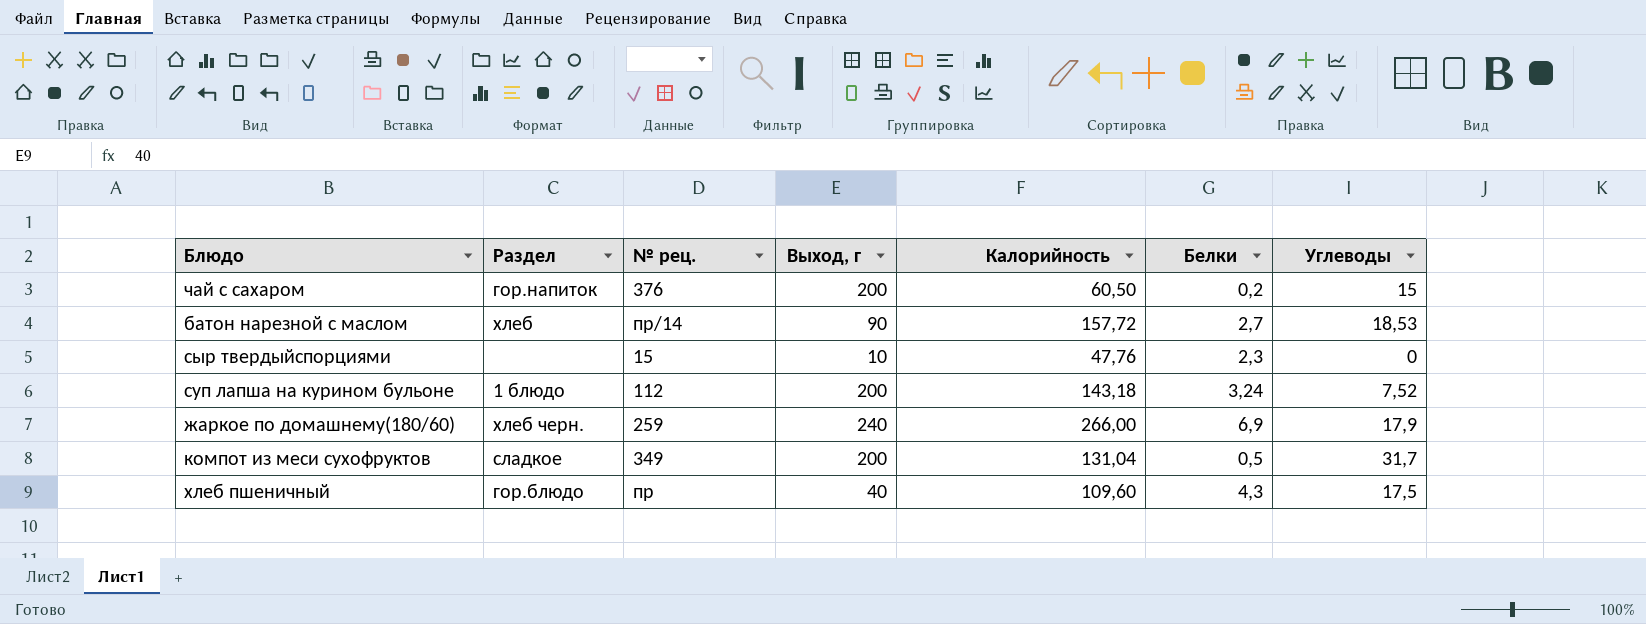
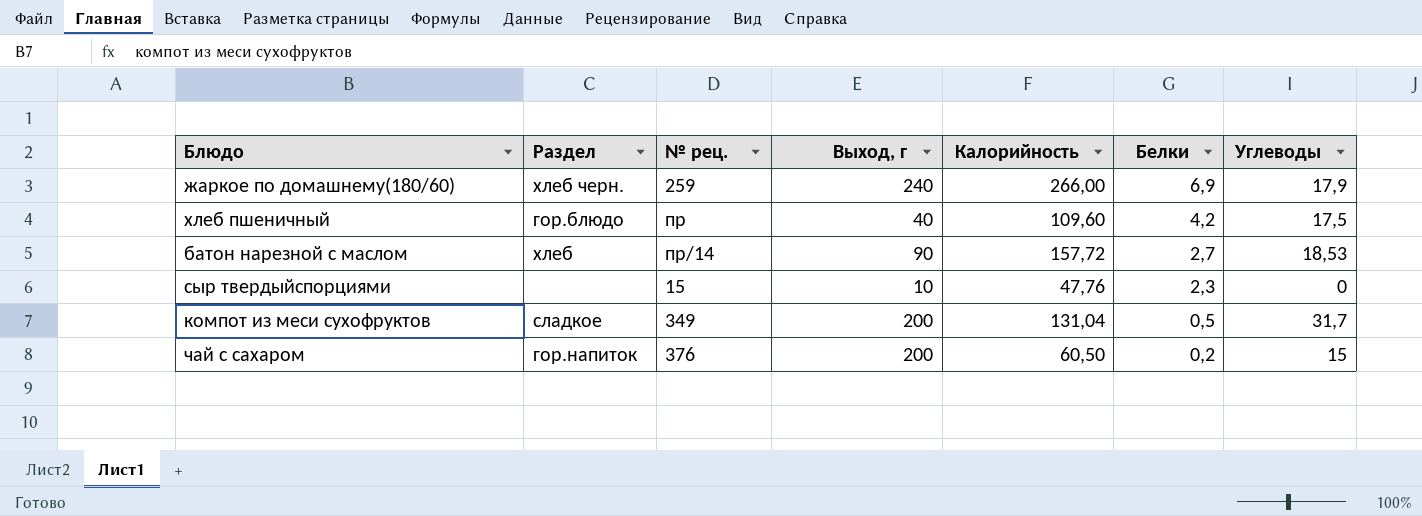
row order: none -> Белки descending
row суп лапша на курином бульоне: 1 блюдо | 112 | 200 | 143,18 | 3,24 | 7,52 -> none
хлеб пшеничный | Белки: 4,3 -> 4,2

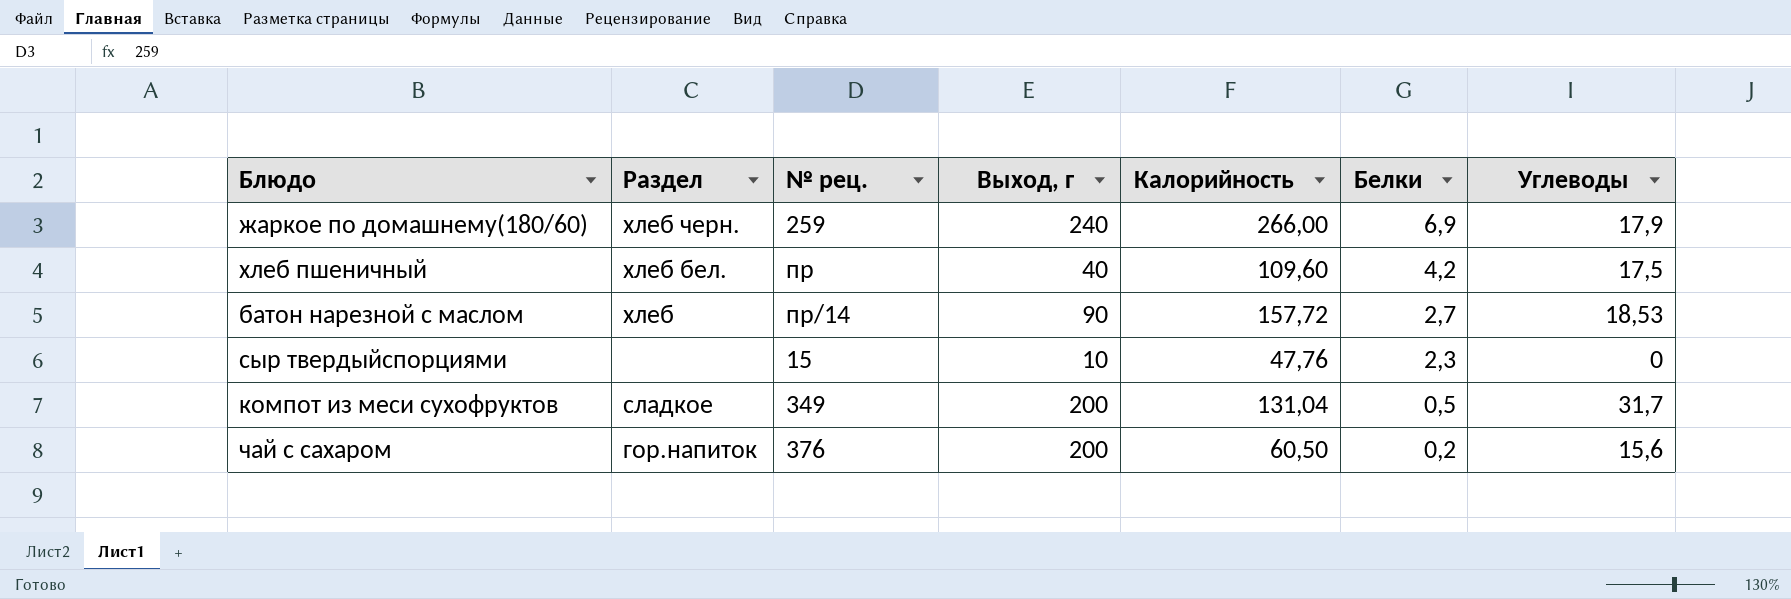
хлеб пшеничный | Раздел: гор.блюдо -> хлеб бел.
чай с сахаром | Углеводы: 15 -> 15,6

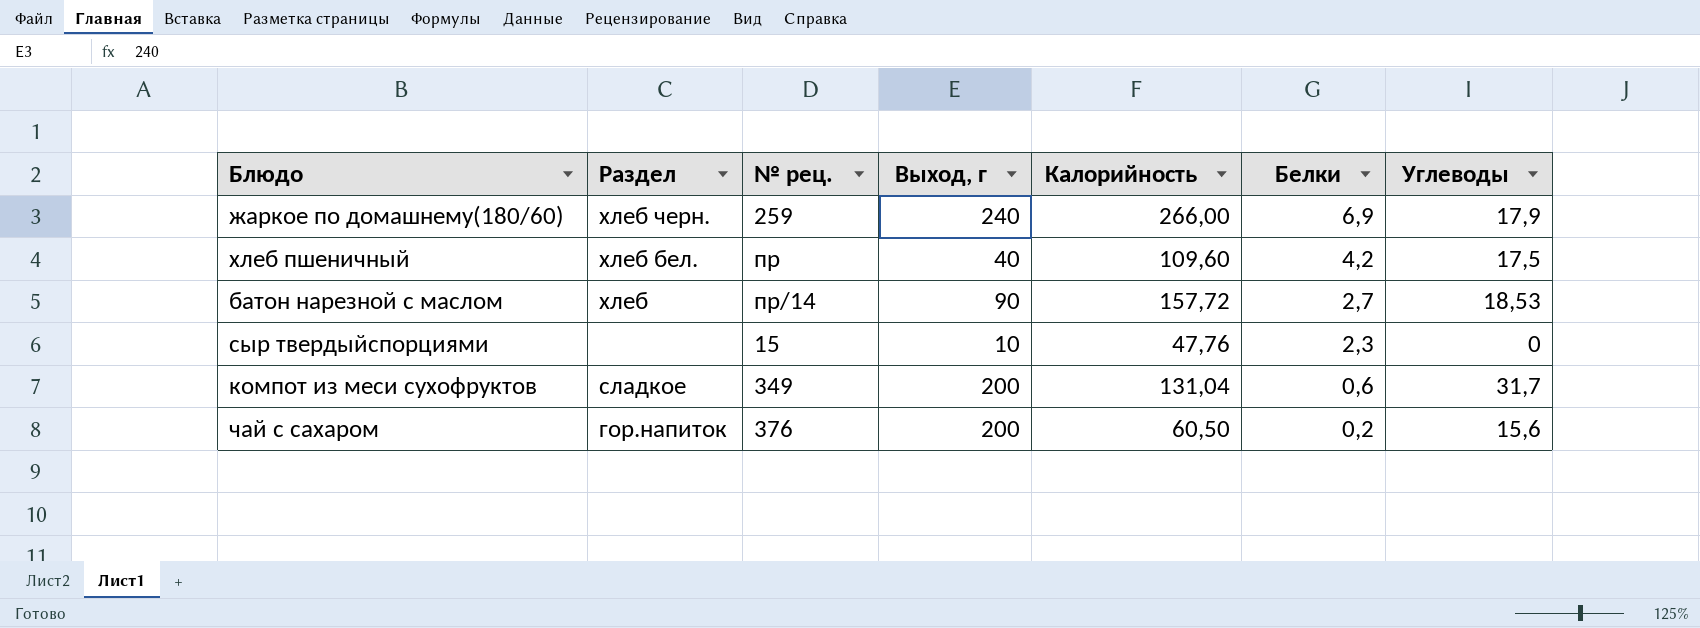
компот из меси сухофруктов | Белки: 0,5 -> 0,6

